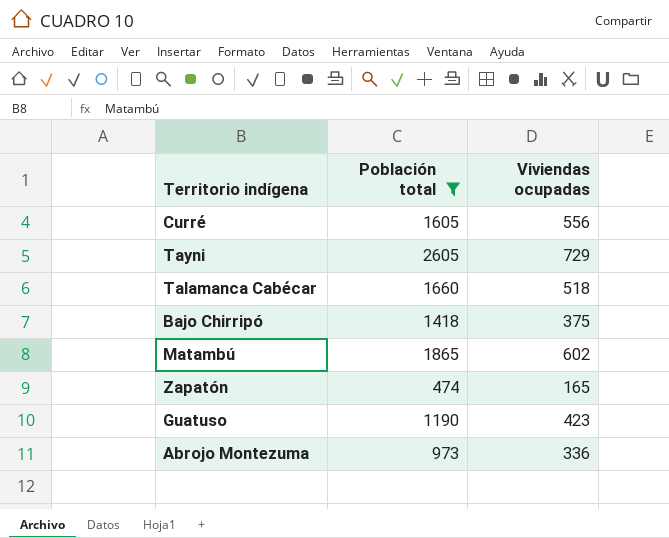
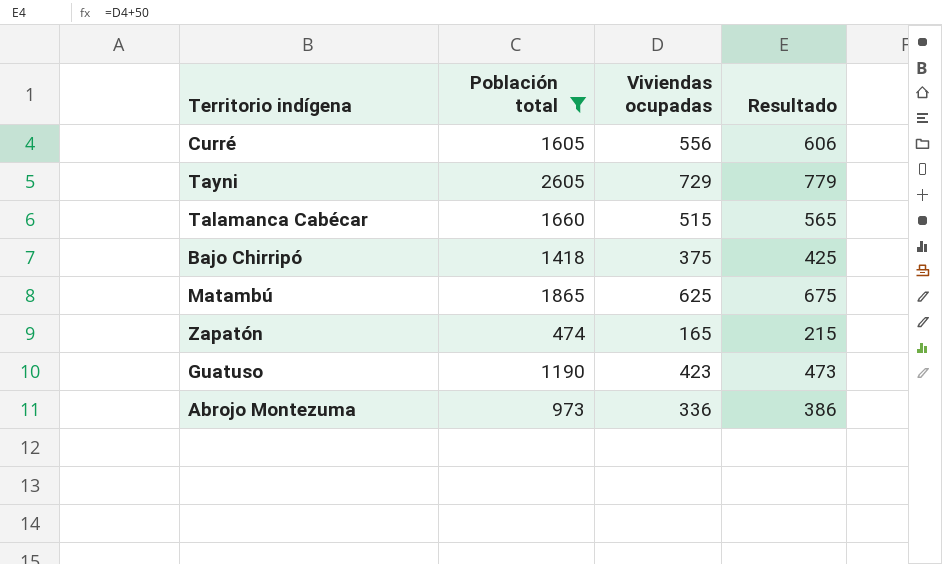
column Resultado | formula: none -> [Viviendas ocupadas] + 50
Talamanca Cabécar | Viviendas ocupadas: 518 -> 515
Matambú | Viviendas ocupadas: 602 -> 625

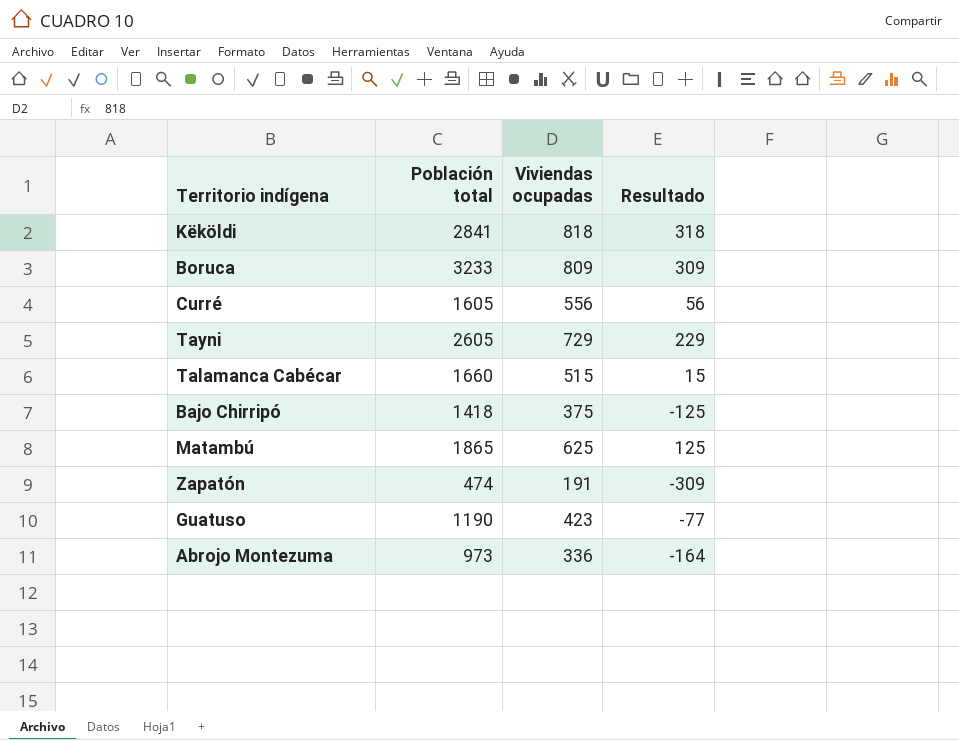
filter: Población total <= 2605 -> none
column Resultado | formula: [Viviendas ocupadas] + 50 -> [Viviendas ocupadas] - 500
Zapatón | Viviendas ocupadas: 165 -> 191

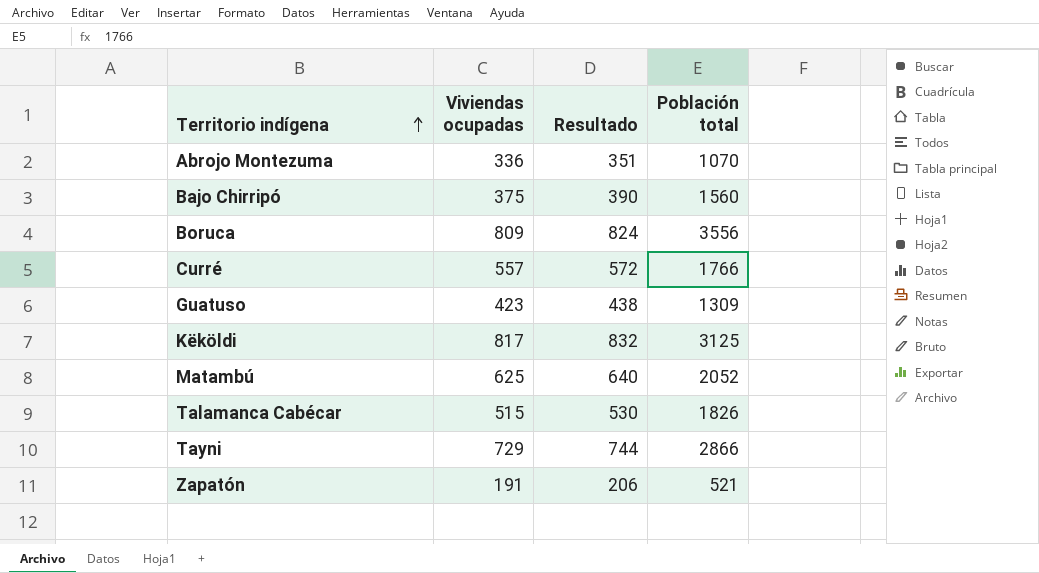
row order: none -> Territorio indígena ascending
column Resultado | formula: [Viviendas ocupadas] - 500 -> [Viviendas ocupadas] + 15
column Población total | position: 2 -> 4
Abrojo Montezuma | Población total: 973 -> 1070
Bajo Chirripó | Población total: 1418 -> 1560
Boruca | Población total: 3233 -> 3556
Curré | Viviendas ocupadas: 556 -> 557
Curré | Población total: 1605 -> 1766
Guatuso | Población total: 1190 -> 1309
Këköldi | Viviendas ocupadas: 818 -> 817
Këköldi | Población total: 2841 -> 3125
Matambú | Población total: 1865 -> 2052
Talamanca Cabécar | Población total: 1660 -> 1826
Tayni | Población total: 2605 -> 2866
Zapatón | Población total: 474 -> 521

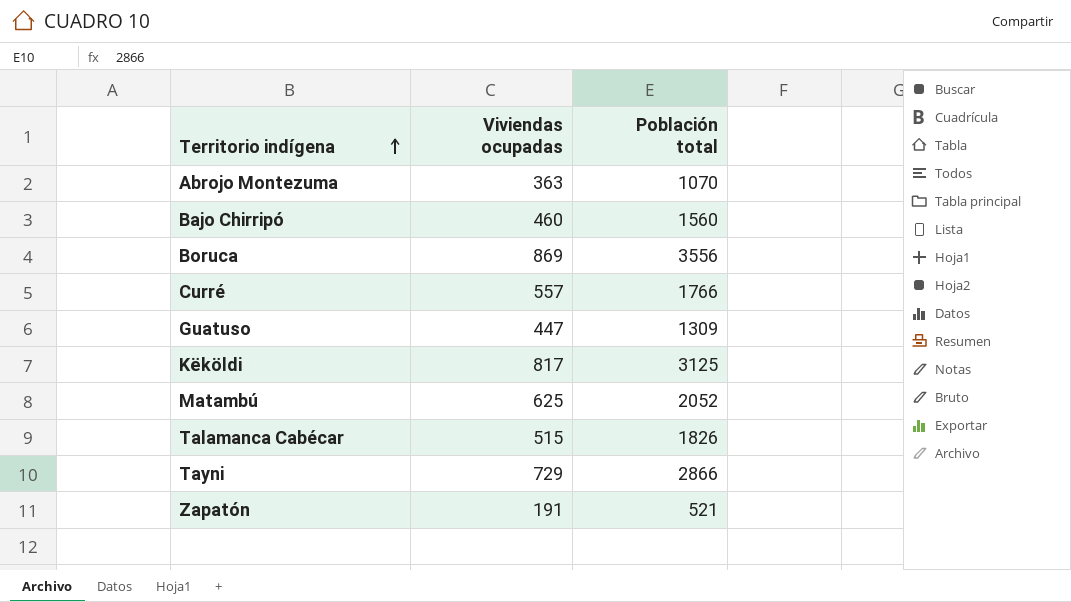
column Resultado | formula: [Viviendas ocupadas] + 15 -> none
Abrojo Montezuma | Viviendas ocupadas: 336 -> 363
Bajo Chirripó | Viviendas ocupadas: 375 -> 460
Boruca | Viviendas ocupadas: 809 -> 869
Guatuso | Viviendas ocupadas: 423 -> 447

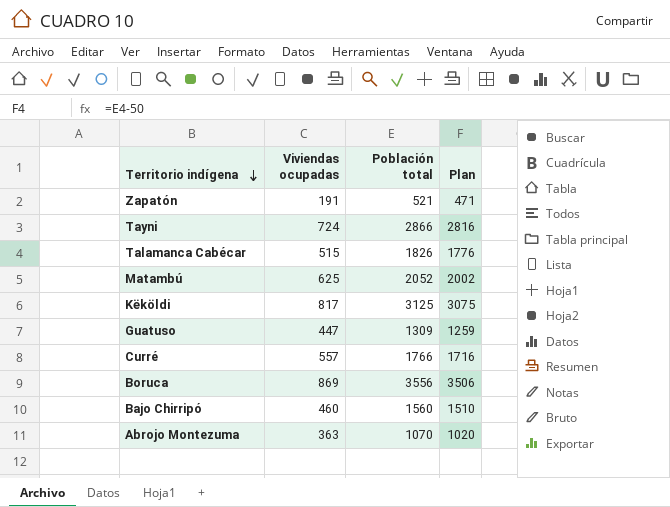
row order: Territorio indígena ascending -> Territorio indígena descending
column Plan | formula: none -> [Población total] - 50
Tayni | Viviendas ocupadas: 729 -> 724

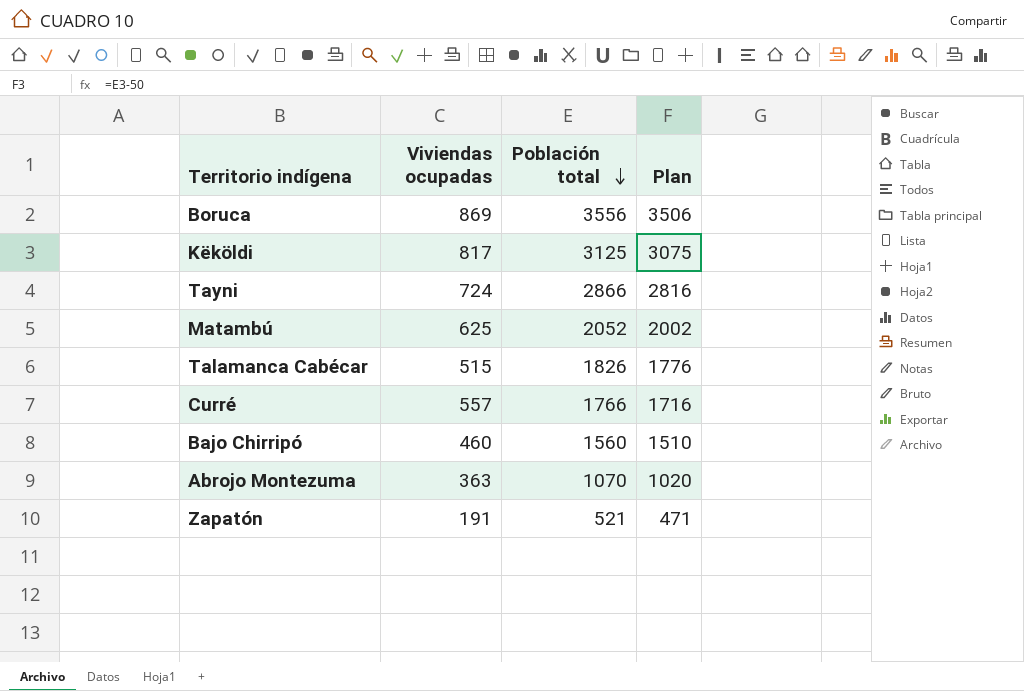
row order: Territorio indígena descending -> Población total descending
row Guatuso: 447 | 1309 | 1259 -> none

